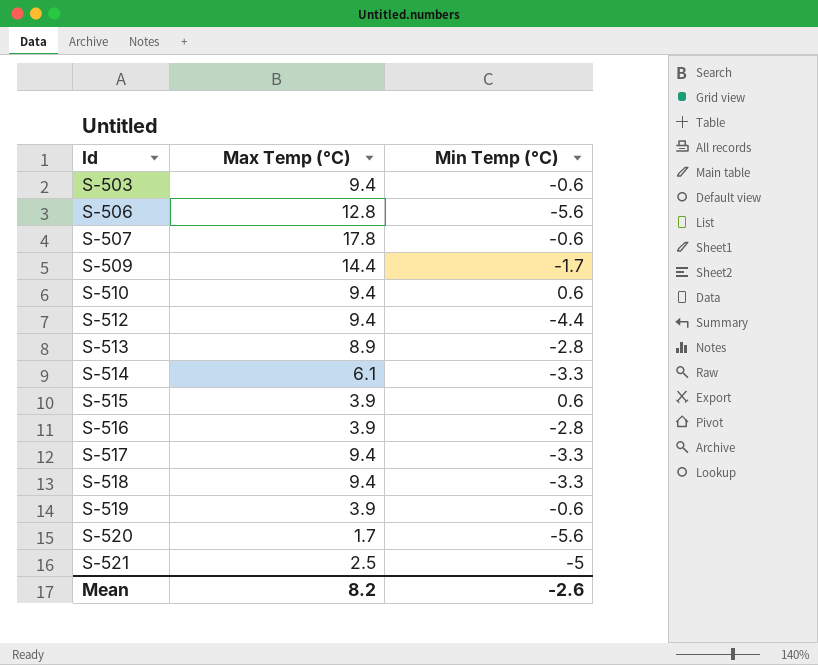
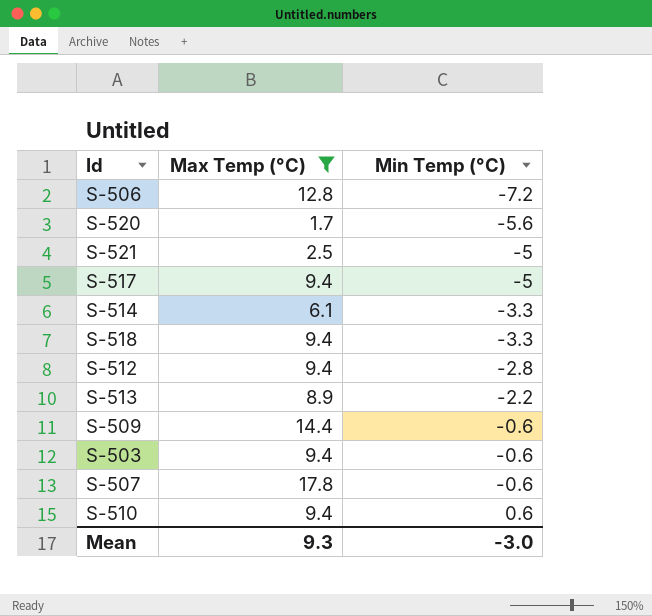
filter: none -> Max Temp (°C) != 3.9
row order: Id ascending -> Min Temp (°C) ascending
S-506 | Min Temp (°C): -5.6 -> -7.2
S-517 | Min Temp (°C): -3.3 -> -5
S-512 | Min Temp (°C): -4.4 -> -2.8
S-513 | Min Temp (°C): -2.8 -> -2.2
S-509 | Min Temp (°C): -1.7 -> -0.6
Mean | Max Temp (°C): 8.2 -> 9.3
Mean | Min Temp (°C): -2.6 -> -3.0

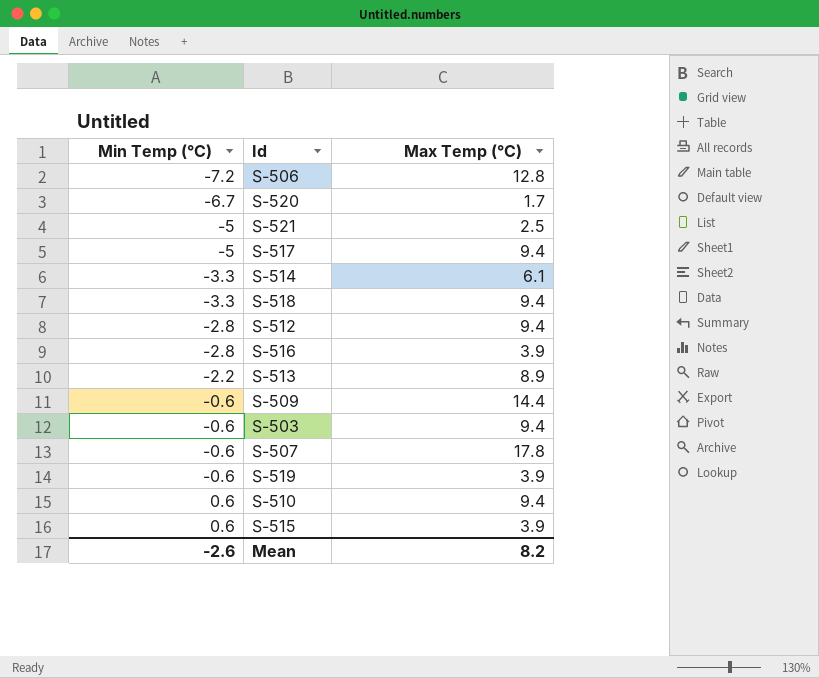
filter: Max Temp (°C) != 3.9 -> none
column Min Temp (°C) | position: 3 -> 1
S-520 | Min Temp (°C): -5.6 -> -6.7
Mean | Min Temp (°C): -3.0 -> -2.6
Mean | Max Temp (°C): 9.3 -> 8.2

